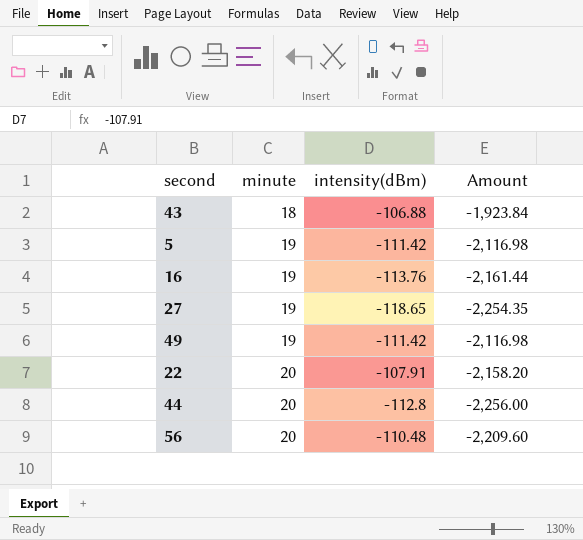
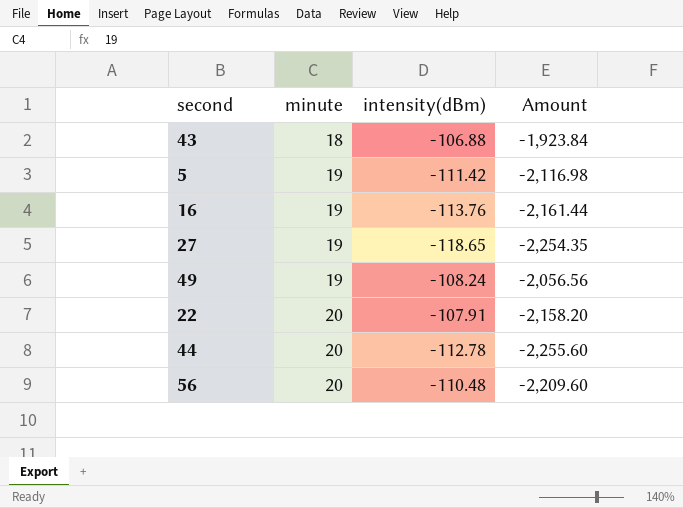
49 | intensity(dBm): -111.42 -> -108.24
49 | Amount: -2,116.98 -> -2,056.56
44 | intensity(dBm): -112.8 -> -112.78
44 | Amount: -2,256.00 -> -2,255.60

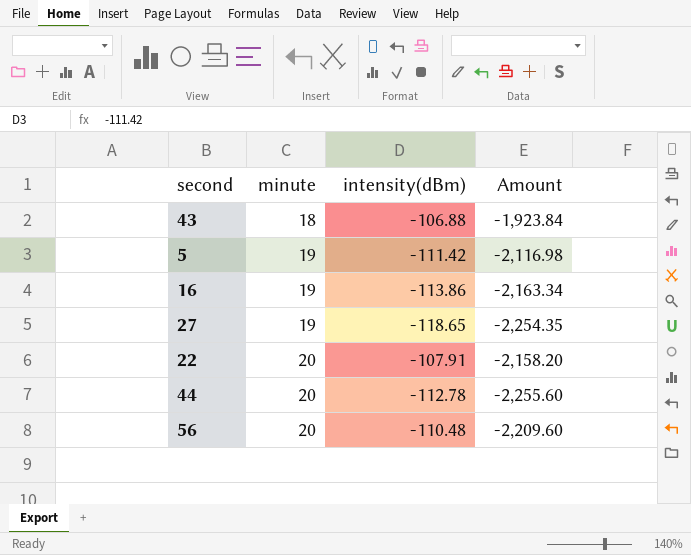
row 49: 19 | -108.24 | -2,056.56 -> none
16 | intensity(dBm): -113.76 -> -113.86
16 | Amount: -2,161.44 -> -2,163.34

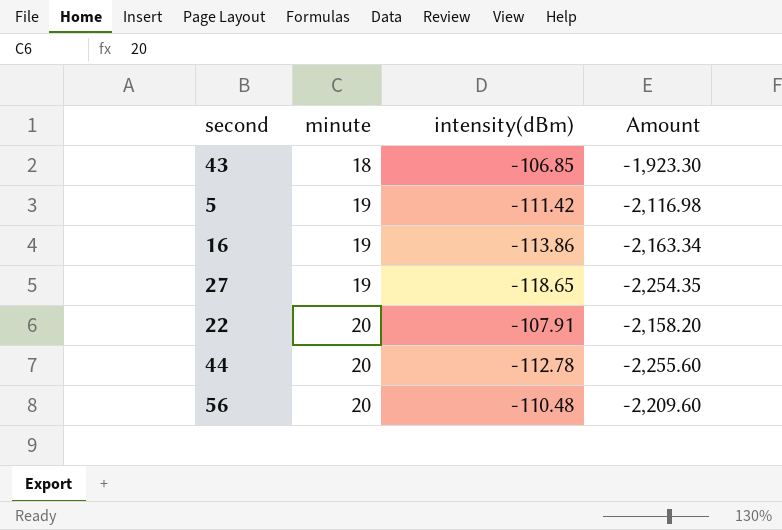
43 | intensity(dBm): -106.88 -> -106.85
43 | Amount: -1,923.84 -> -1,923.30

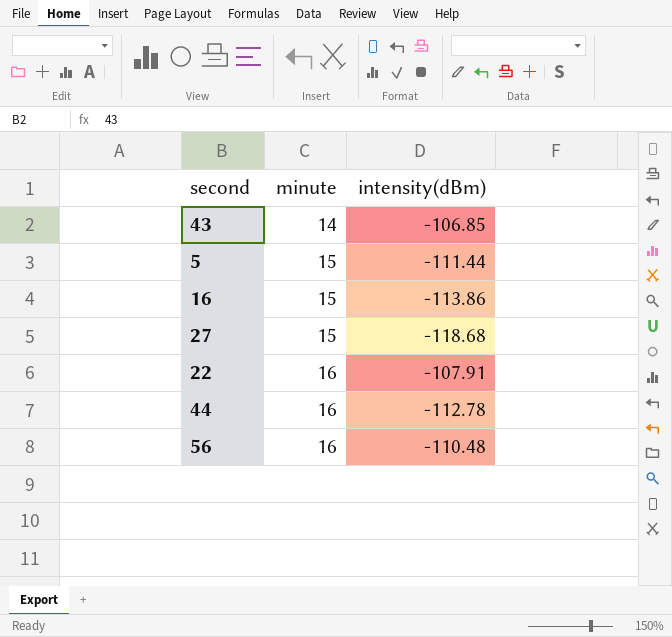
column Amount | formula: [minute] * [intensity(dBm)] -> none
43 | minute: 18 -> 14
5 | minute: 19 -> 15
5 | intensity(dBm): -111.42 -> -111.44
16 | minute: 19 -> 15
27 | minute: 19 -> 15
27 | intensity(dBm): -118.65 -> -118.68
22 | minute: 20 -> 16
44 | minute: 20 -> 16
56 | minute: 20 -> 16

